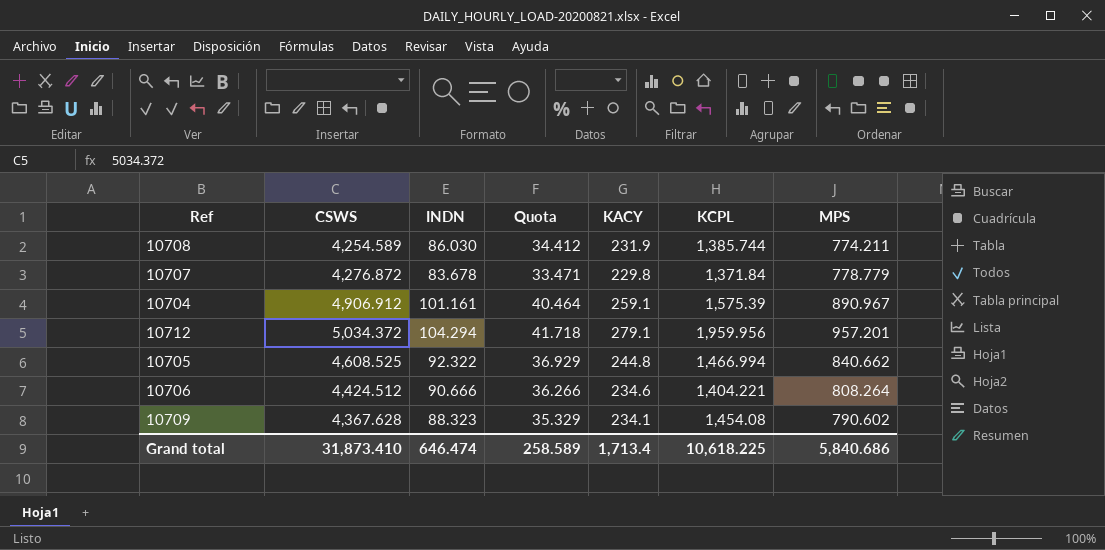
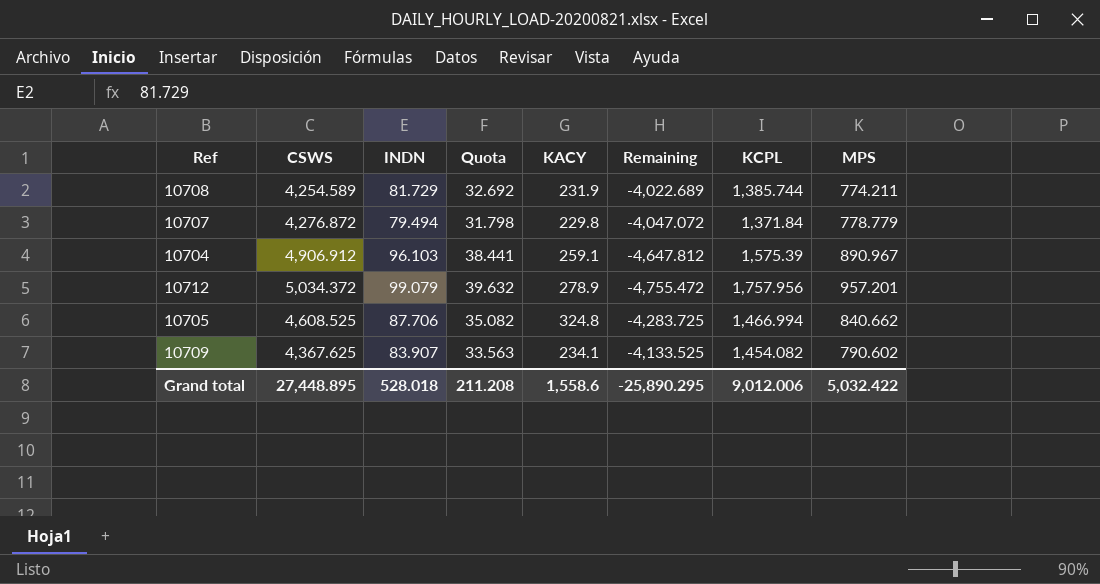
column Remaining | formula: none -> [KACY] - [CSWS]
row 10706: 4,424.512 | 90.666 | 36.266 | 234.6 | 1,404.221 | 808.264 -> none
10708 | INDN: 86.030 -> 81.729
10708 | Quota: 34.412 -> 32.692
10707 | INDN: 83.678 -> 79.494
10707 | Quota: 33.471 -> 31.798
10704 | INDN: 101.161 -> 96.103
10704 | Quota: 40.464 -> 38.441
10712 | INDN: 104.294 -> 99.079
10712 | Quota: 41.718 -> 39.632
10712 | KACY: 279.1 -> 278.9
10712 | KCPL: 1,959.956 -> 1,757.956
10705 | INDN: 92.322 -> 87.706
10705 | Quota: 36.929 -> 35.082
10705 | KACY: 244.8 -> 324.8
10709 | CSWS: 4,367.628 -> 4,367.625
10709 | INDN: 88.323 -> 83.907
10709 | Quota: 35.329 -> 33.563
10709 | KCPL: 1,454.08 -> 1,454.082
Grand total | CSWS: 31,873.410 -> 27,448.895
Grand total | INDN: 646.474 -> 528.018
Grand total | Quota: 258.589 -> 211.208
Grand total | KACY: 1,713.4 -> 1,558.6
Grand total | KCPL: 10,618.225 -> 9,012.006
Grand total | MPS: 5,840.686 -> 5,032.422

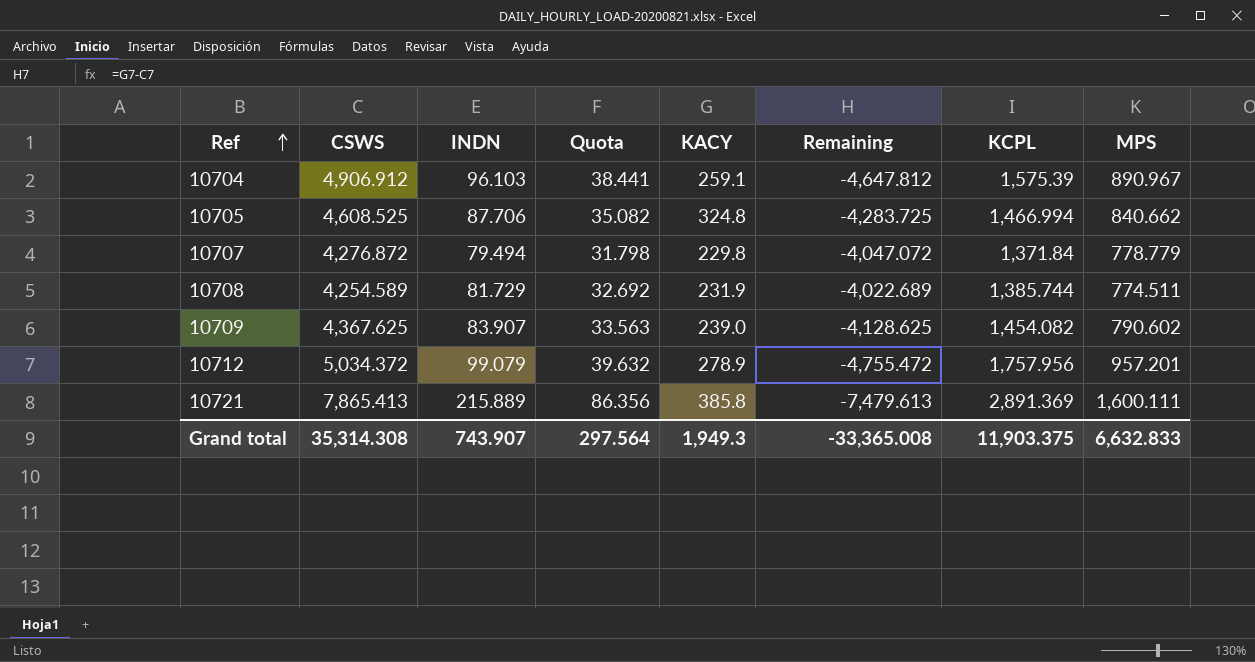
row order: none -> Ref ascending
10708 | MPS: 774.211 -> 774.511
10709 | KACY: 234.1 -> 239.0
10709 | Remaining: -4,133.525 -> -4,128.625
row 10721: none -> 7,865.413 | 215.889 | 86.356 | 385.8 | -7,479.613 | 2,891.369 | 1,600.111
Grand total | CSWS: 27,448.895 -> 35,314.308
Grand total | INDN: 528.018 -> 743.907
Grand total | Quota: 211.208 -> 297.564
Grand total | KACY: 1,558.6 -> 1,949.3
Grand total | Remaining: -25,890.295 -> -33,365.008
Grand total | KCPL: 9,012.006 -> 11,903.375
Grand total | MPS: 5,032.422 -> 6,632.833

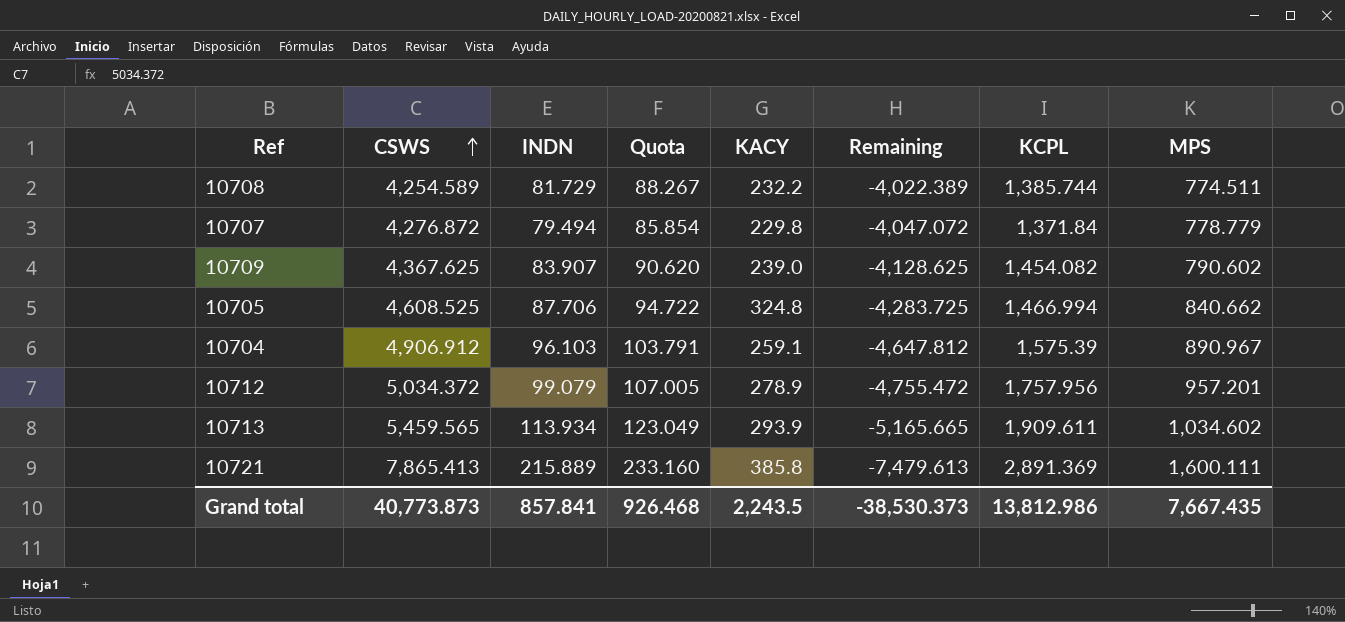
row order: Ref ascending -> CSWS ascending
column Quota | formula: [INDN] * 0.4 -> [INDN] * 1.08
10708 | KACY: 231.9 -> 232.2
10708 | Remaining: -4,022.689 -> -4,022.389
row 10713: none -> 5,459.565 | 113.934 | 123.049 | 293.9 | -5,165.665 | 1,909.611 | 1,034.602
Grand total | CSWS: 35,314.308 -> 40,773.873
Grand total | INDN: 743.907 -> 857.841
Grand total | Quota: 297.564 -> 926.468
Grand total | KACY: 1,949.3 -> 2,243.5
Grand total | Remaining: -33,365.008 -> -38,530.373
Grand total | KCPL: 11,903.375 -> 13,812.986
Grand total | MPS: 6,632.833 -> 7,667.435

